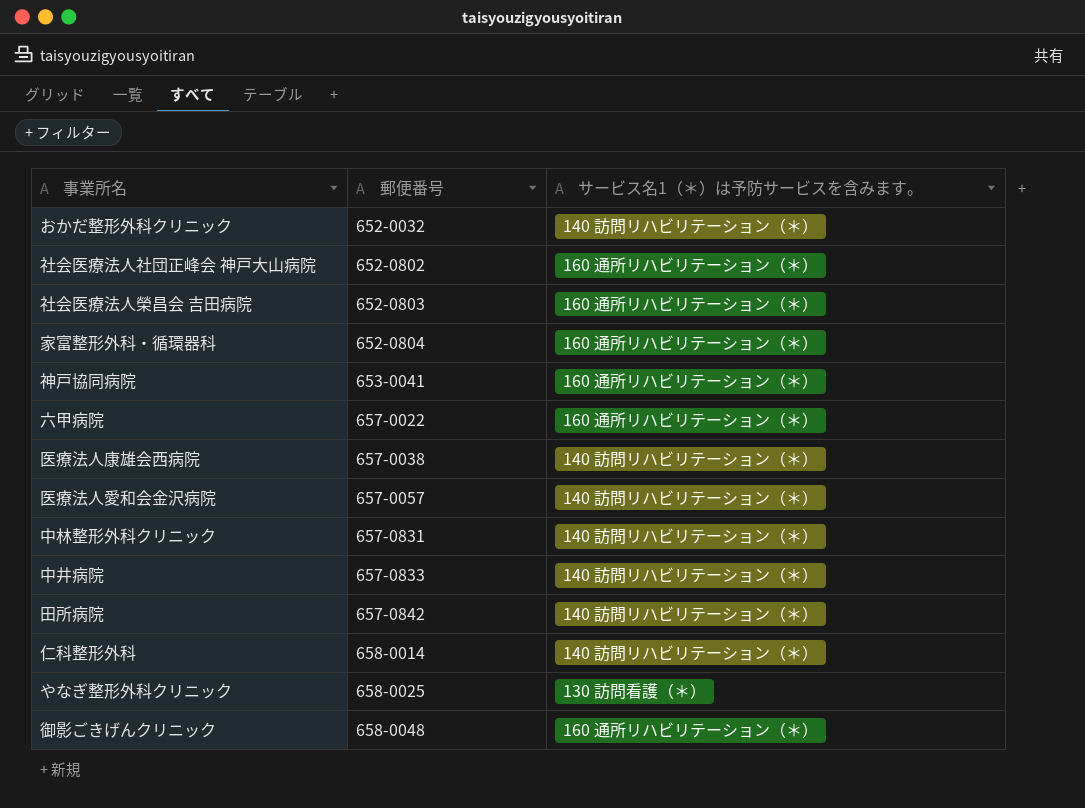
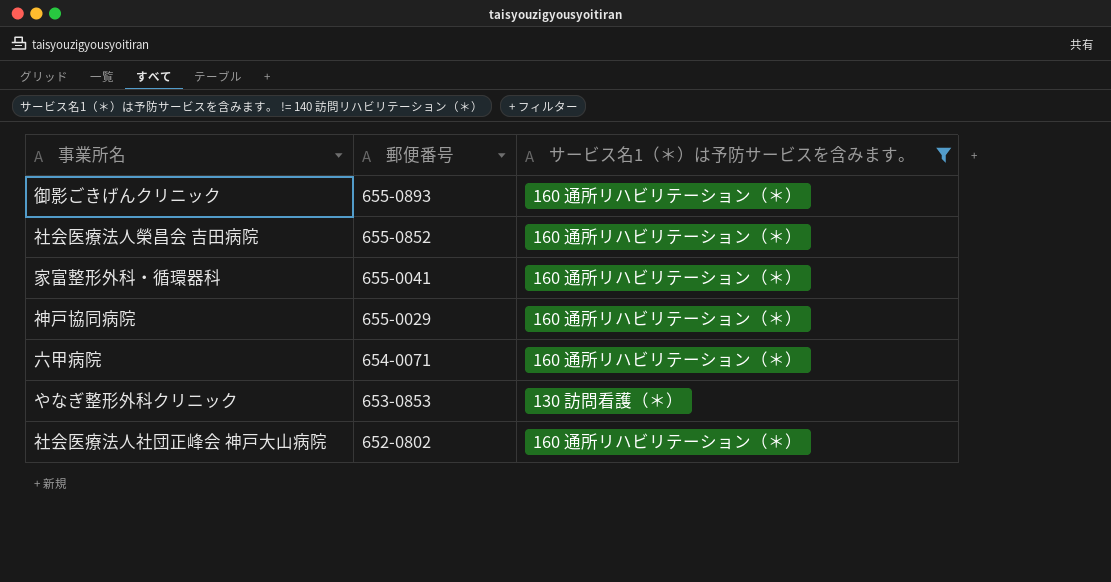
filter: none -> サービス名1（＊）は予防サービスを含みます。 != 140 訪問リハビリテーション（＊）
row order: 郵便番号 ascending -> 郵便番号 descending
御影ごきげんクリニック | 郵便番号: 658-0048 -> 655-0893
社会医療法人榮昌会 吉田病院 | 郵便番号: 652-0803 -> 655-0852
家富整形外科・循環器科 | 郵便番号: 652-0804 -> 655-0041
神戸協同病院 | 郵便番号: 653-0041 -> 655-0029
六甲病院 | 郵便番号: 657-0022 -> 654-0071
やなぎ整形外科クリニック | 郵便番号: 658-0025 -> 653-0853

